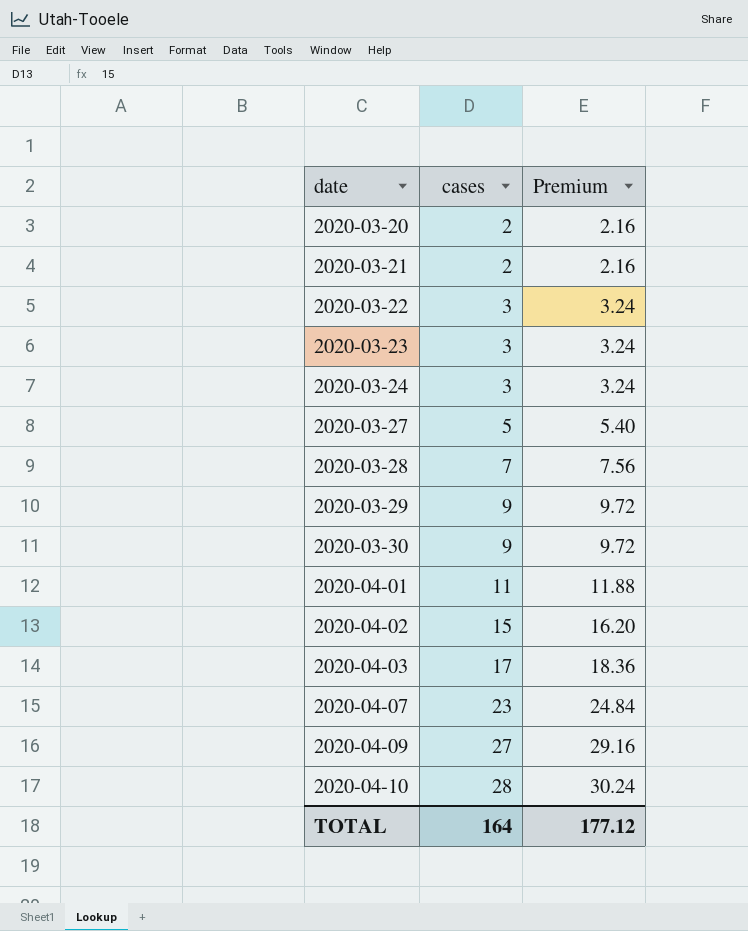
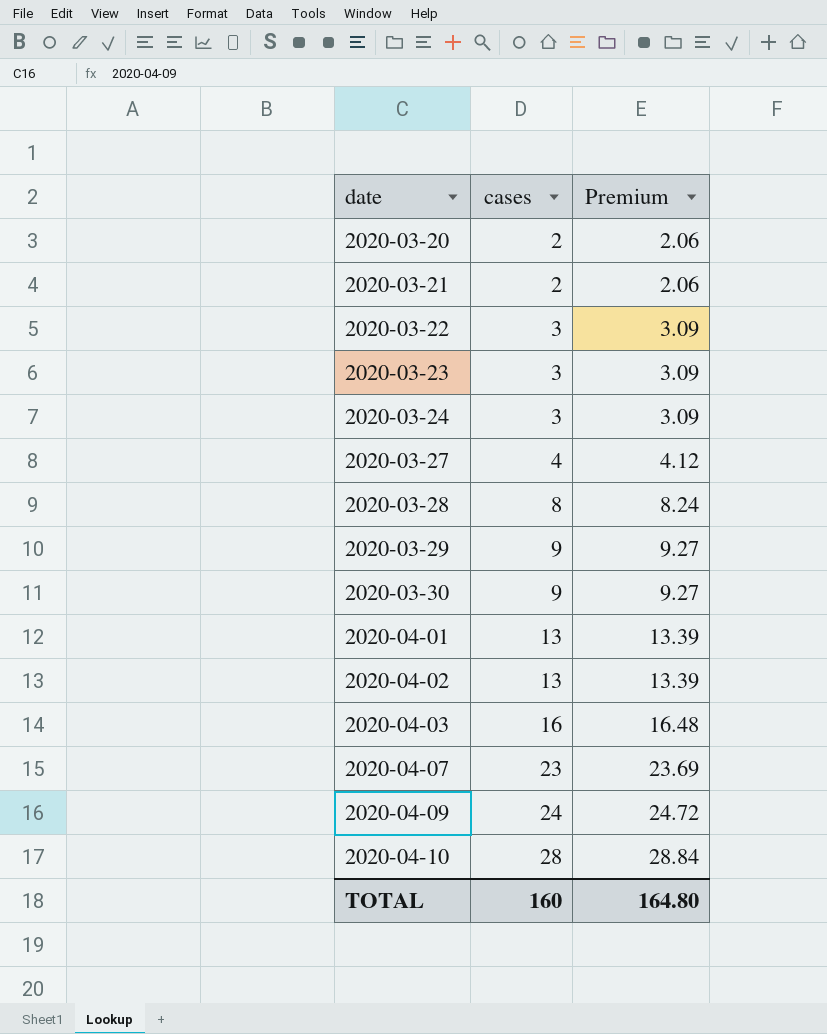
column Premium | formula: [cases] * 1.08 -> [cases] * 1.03
2020-03-27 | cases: 5 -> 4
2020-03-28 | cases: 7 -> 8
2020-04-01 | cases: 11 -> 13
2020-04-02 | cases: 15 -> 13
2020-04-03 | cases: 17 -> 16
2020-04-09 | cases: 27 -> 24
TOTAL | cases: 164 -> 160
TOTAL | Premium: 177.12 -> 164.80

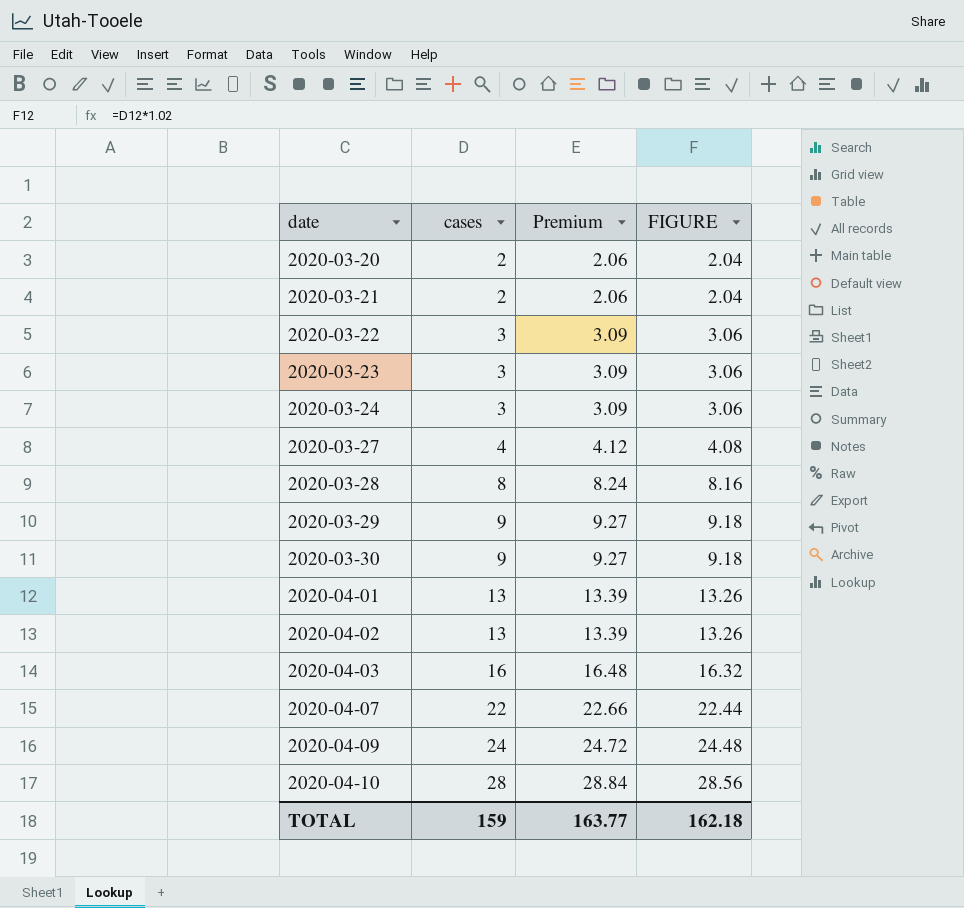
column FIGURE | formula: none -> [cases] * 1.02
2020-04-07 | cases: 23 -> 22
2020-04-07 | Premium: 23.69 -> 22.66
TOTAL | cases: 160 -> 159
TOTAL | Premium: 164.80 -> 163.77

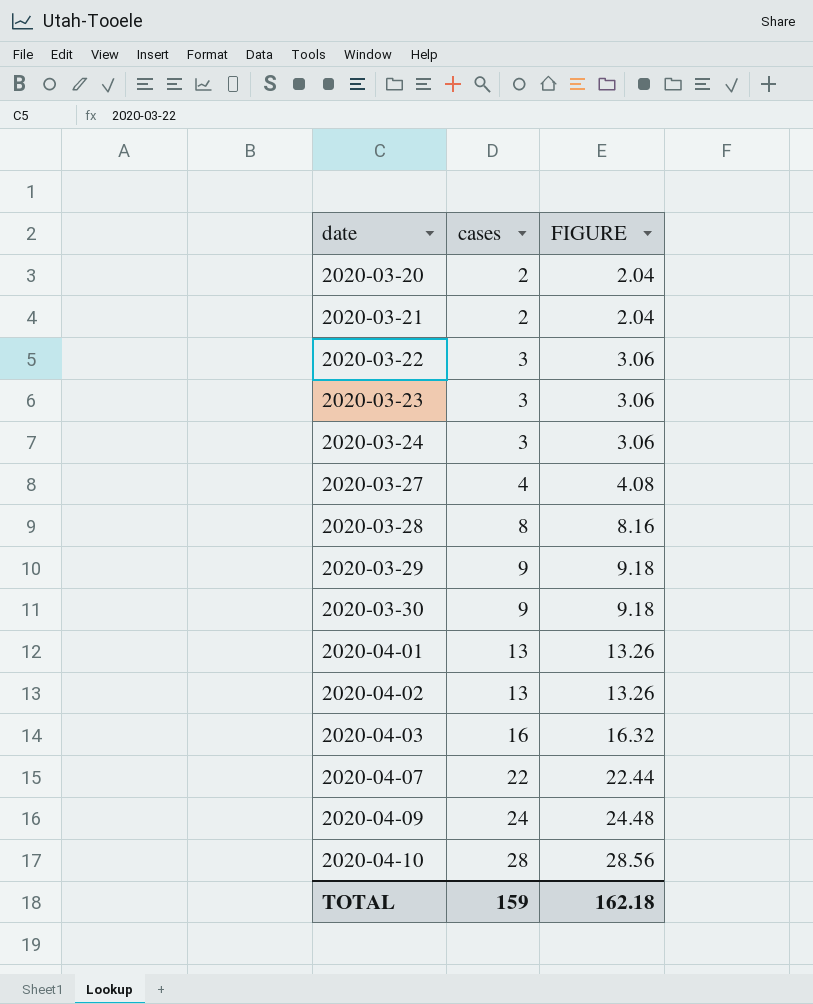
column Premium | formula: [cases] * 1.03 -> none

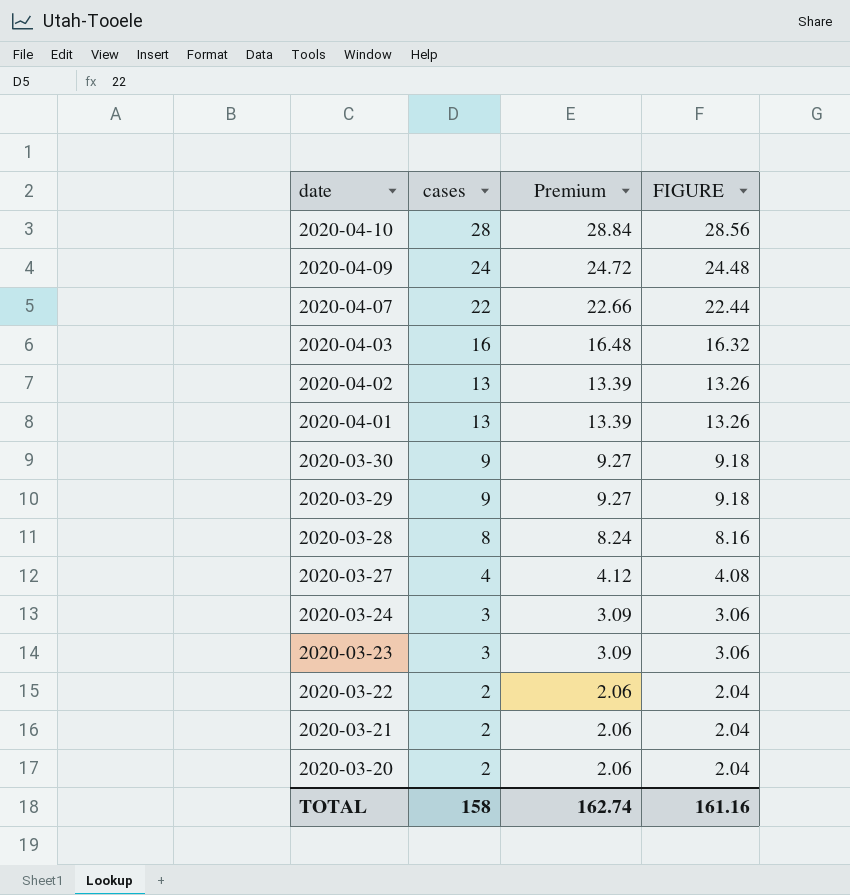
row order: date ascending -> date descending
column Premium | formula: none -> [cases] * 1.03
2020-03-22 | cases: 3 -> 2
2020-03-22 | FIGURE: 3.06 -> 2.04
TOTAL | cases: 159 -> 158
TOTAL | FIGURE: 162.18 -> 161.16

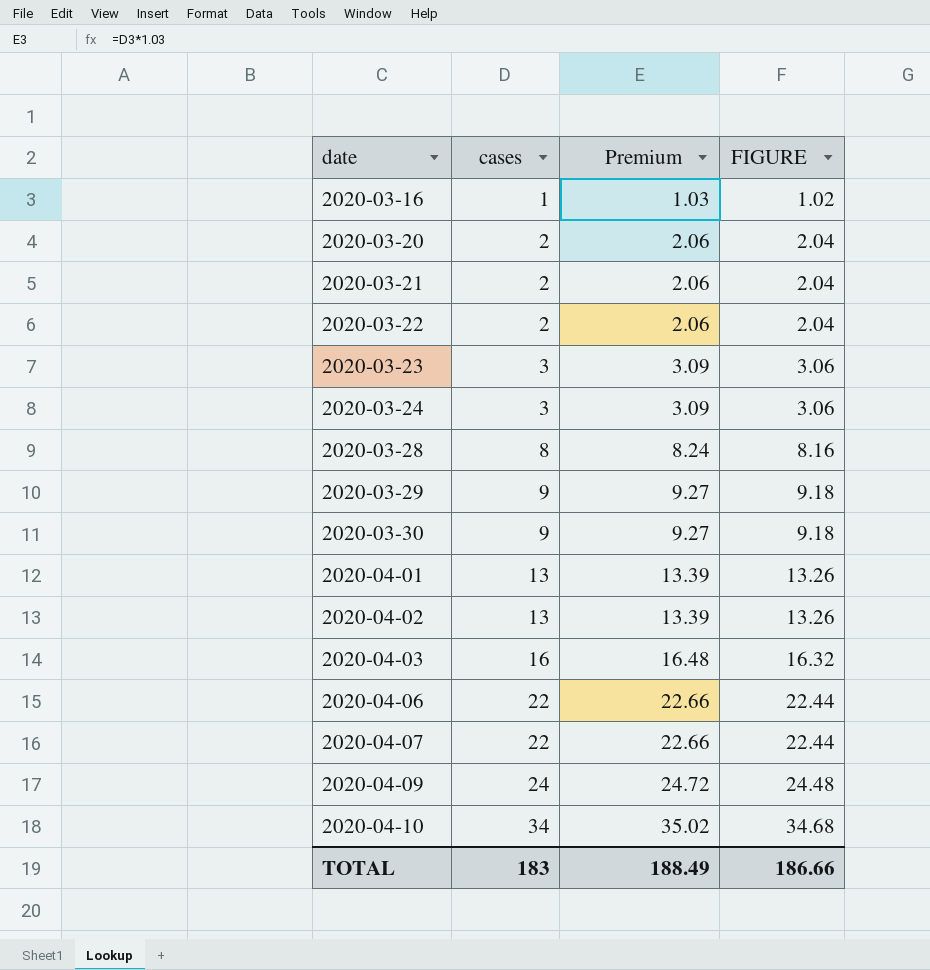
row order: date descending -> date ascending
row 2020-03-27: 4 | 4.12 | 4.08 -> none
row 2020-03-16: none -> 1 | 1.03 | 1.02
row 2020-04-06: none -> 22 | 22.66 | 22.44
2020-04-10 | cases: 28 -> 34
2020-04-10 | Premium: 28.84 -> 35.02
2020-04-10 | FIGURE: 28.56 -> 34.68
TOTAL | cases: 158 -> 183
TOTAL | Premium: 162.74 -> 188.49
TOTAL | FIGURE: 161.16 -> 186.66

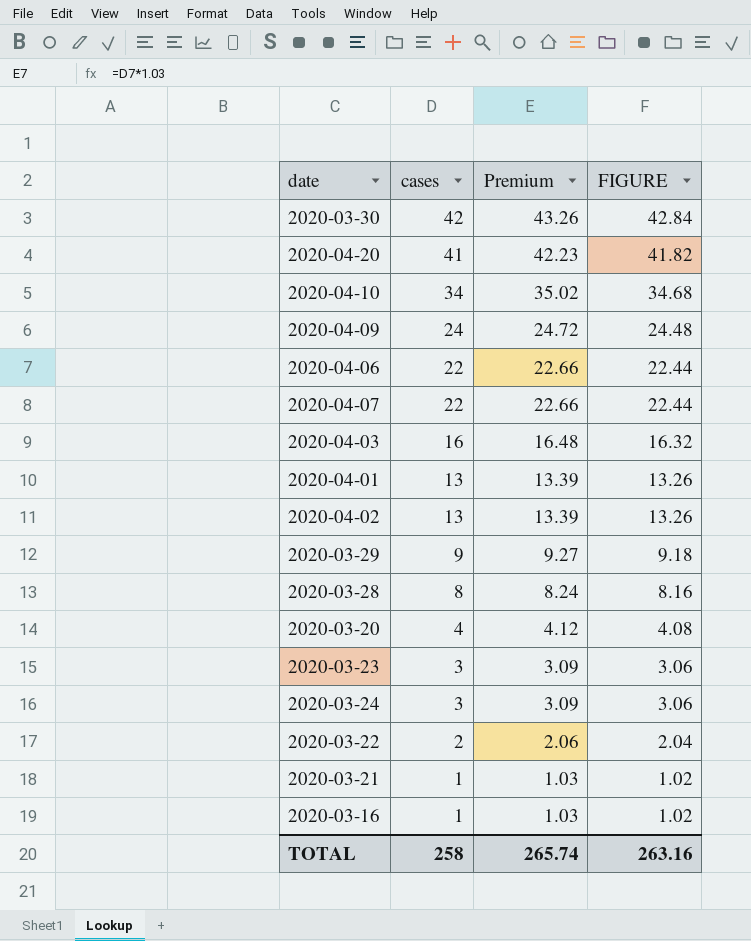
row order: date ascending -> cases descending
2020-03-30 | cases: 9 -> 42
2020-03-30 | Premium: 9.27 -> 43.26
2020-03-30 | FIGURE: 9.18 -> 42.84
row 2020-04-20: none -> 41 | 42.23 | 41.82
2020-03-20 | cases: 2 -> 4
2020-03-20 | Premium: 2.06 -> 4.12
2020-03-20 | FIGURE: 2.04 -> 4.08
2020-03-21 | cases: 2 -> 1
2020-03-21 | Premium: 2.06 -> 1.03
2020-03-21 | FIGURE: 2.04 -> 1.02
TOTAL | cases: 183 -> 258
TOTAL | Premium: 188.49 -> 265.74
TOTAL | FIGURE: 186.66 -> 263.16

